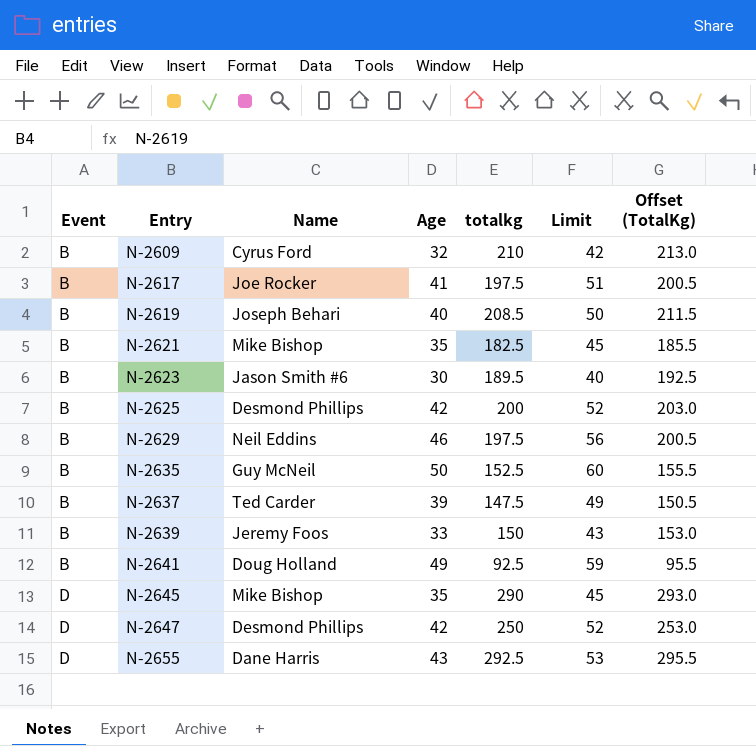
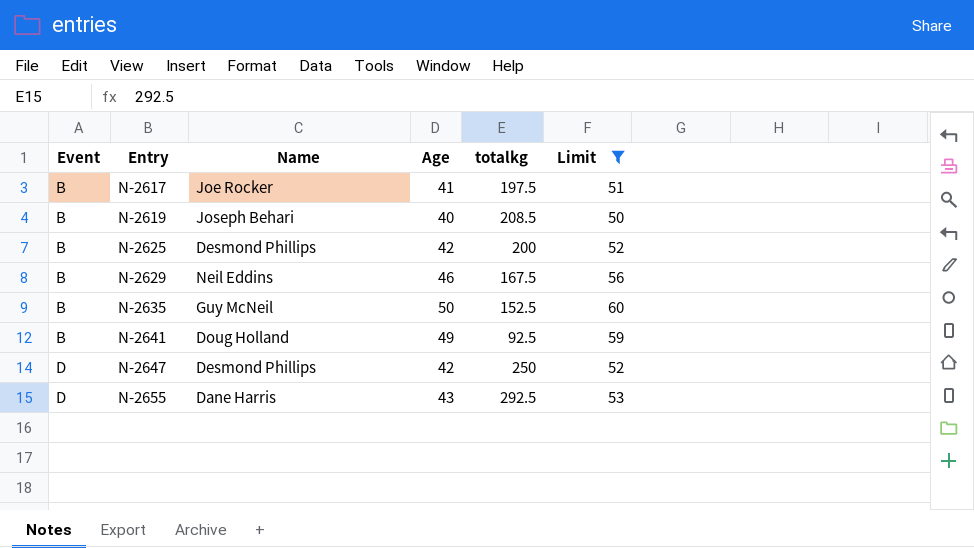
filter: none -> Limit >= 50
column Offset (TotalKg) | formula: [totalkg] + 3 -> none
N-2629 | totalkg: 197.5 -> 167.5

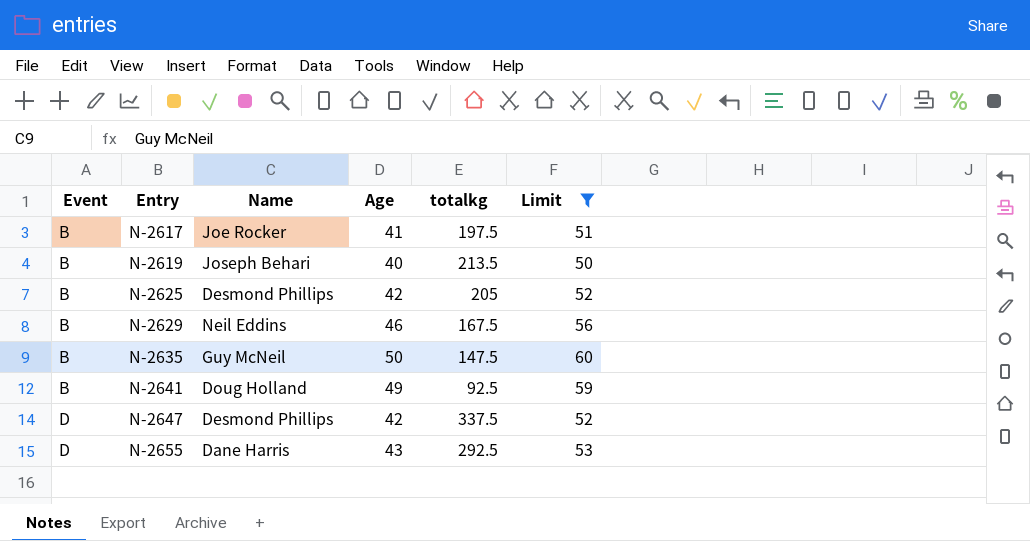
N-2619 | totalkg: 208.5 -> 213.5
N-2625 | totalkg: 200 -> 205
N-2635 | totalkg: 152.5 -> 147.5
N-2647 | totalkg: 250 -> 337.5

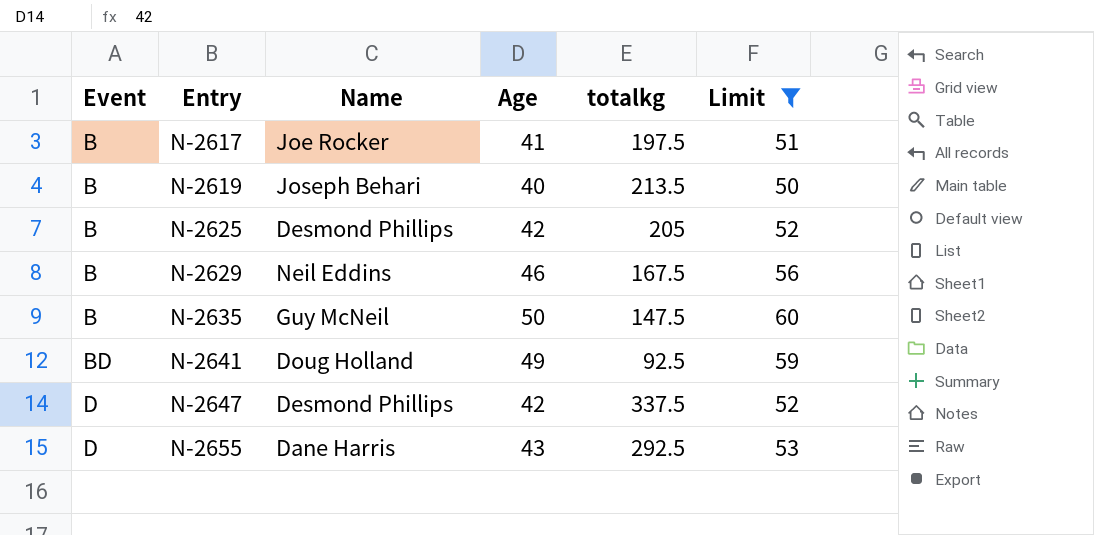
N-2641 | Event: B -> BD

